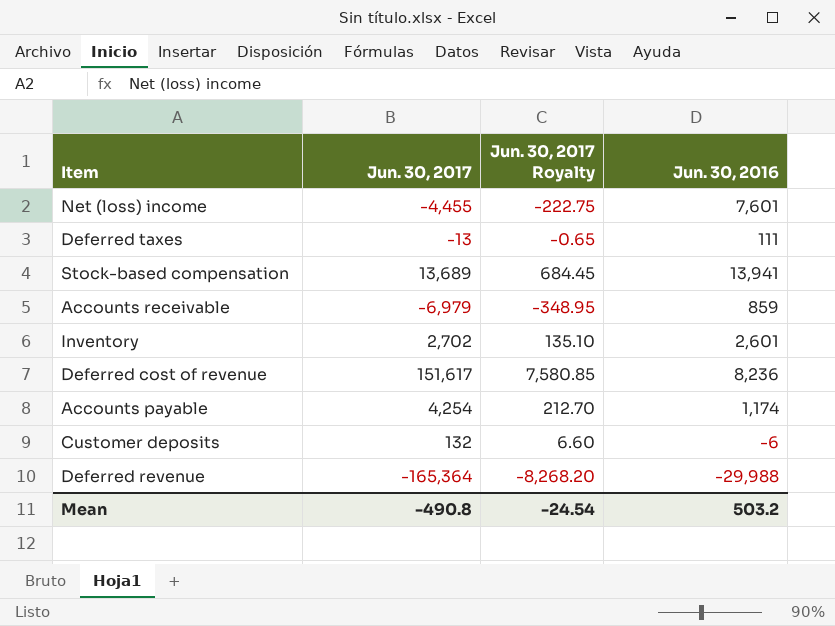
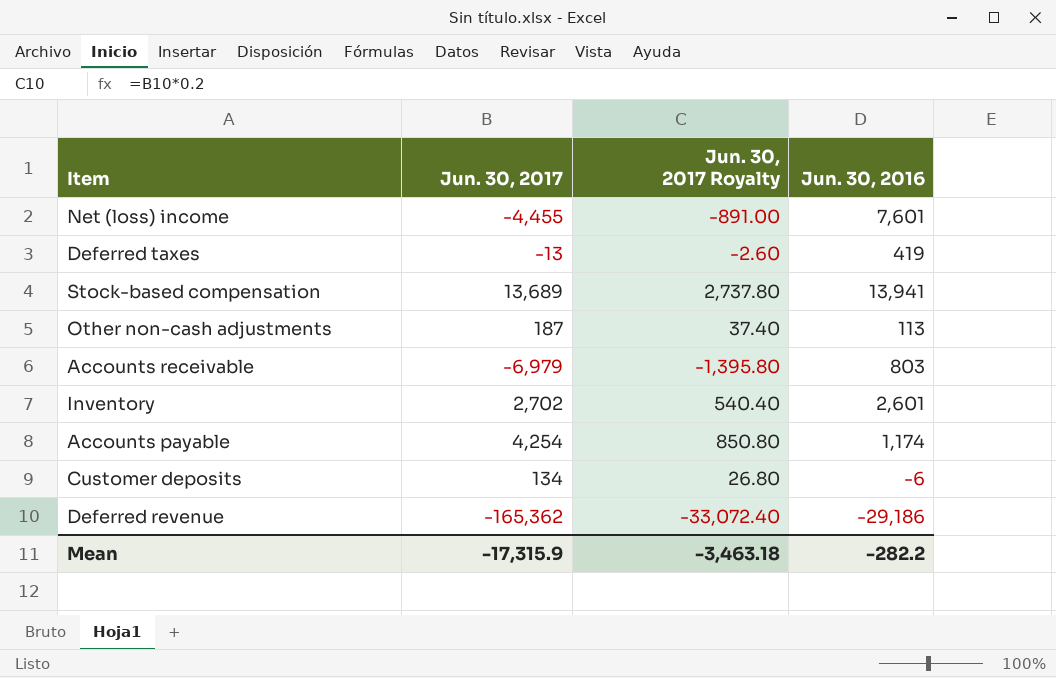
column Jun. 30, 2017 Royalty | formula: [Jun. 30, 2017] * 0.05 -> [Jun. 30, 2017] * 0.2
row Deferred cost of revenue: 151,617 | 7,580.85 | 8,236 -> none
Deferred taxes | Jun. 30, 2016: 111 -> 419
row Other non-cash adjustments: none -> 187 | 37.40 | 113
Accounts receivable | Jun. 30, 2016: 859 -> 803
Customer deposits | Jun. 30, 2017: 132 -> 134
Deferred revenue | Jun. 30, 2017: -165,364 -> -165,362
Deferred revenue | Jun. 30, 2016: -29,988 -> -29,186
Mean | Jun. 30, 2017: -490.8 -> -17,315.9
Mean | Jun. 30, 2017 Royalty: -24.54 -> -3,463.18
Mean | Jun. 30, 2016: 503.2 -> -282.2

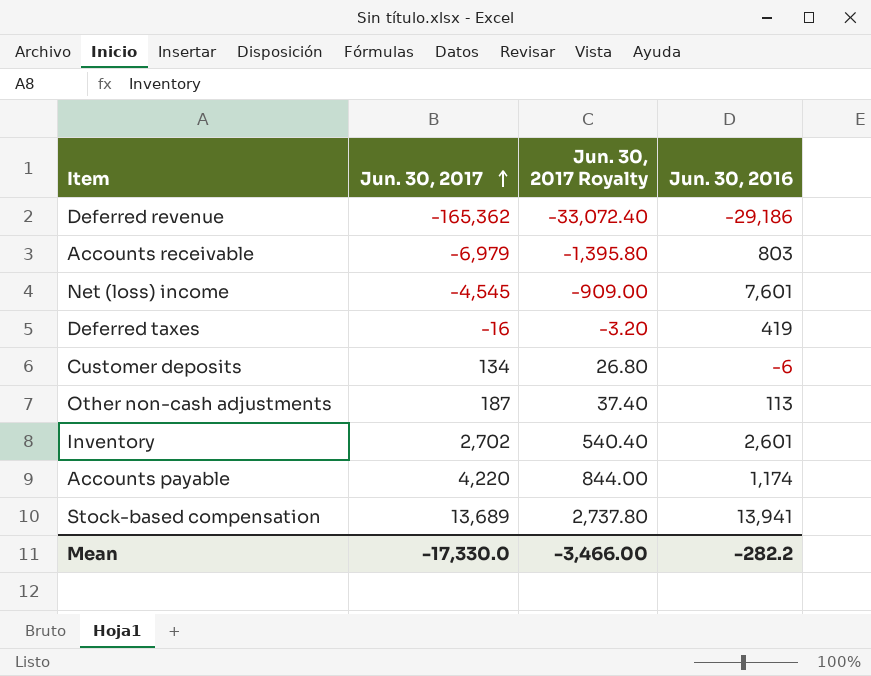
row order: none -> Jun. 30, 2017 ascending
Net (loss) income | Jun. 30, 2017: -4,455 -> -4,545
Net (loss) income | Jun. 30, 2017 Royalty: -891.00 -> -909.00
Deferred taxes | Jun. 30, 2017: -13 -> -16
Deferred taxes | Jun. 30, 2017 Royalty: -2.60 -> -3.20
Accounts payable | Jun. 30, 2017: 4,254 -> 4,220
Accounts payable | Jun. 30, 2017 Royalty: 850.80 -> 844.00
Mean | Jun. 30, 2017: -17,315.9 -> -17,330.0
Mean | Jun. 30, 2017 Royalty: -3,463.18 -> -3,466.00

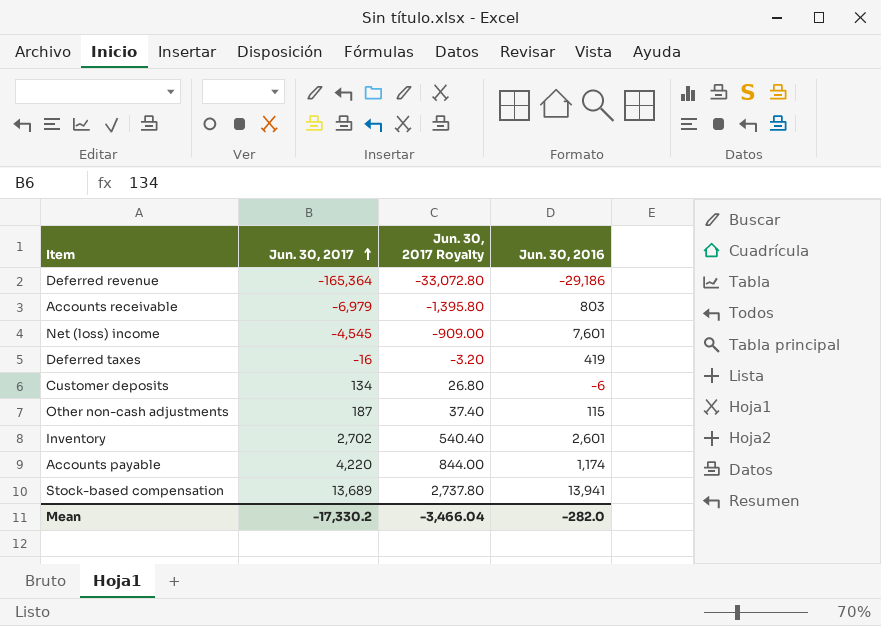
Deferred revenue | Jun. 30, 2017: -165,362 -> -165,364
Deferred revenue | Jun. 30, 2017 Royalty: -33,072.40 -> -33,072.80
Other non-cash adjustments | Jun. 30, 2016: 113 -> 115
Mean | Jun. 30, 2017: -17,330.0 -> -17,330.2
Mean | Jun. 30, 2017 Royalty: -3,466.00 -> -3,466.04
Mean | Jun. 30, 2016: -282.2 -> -282.0

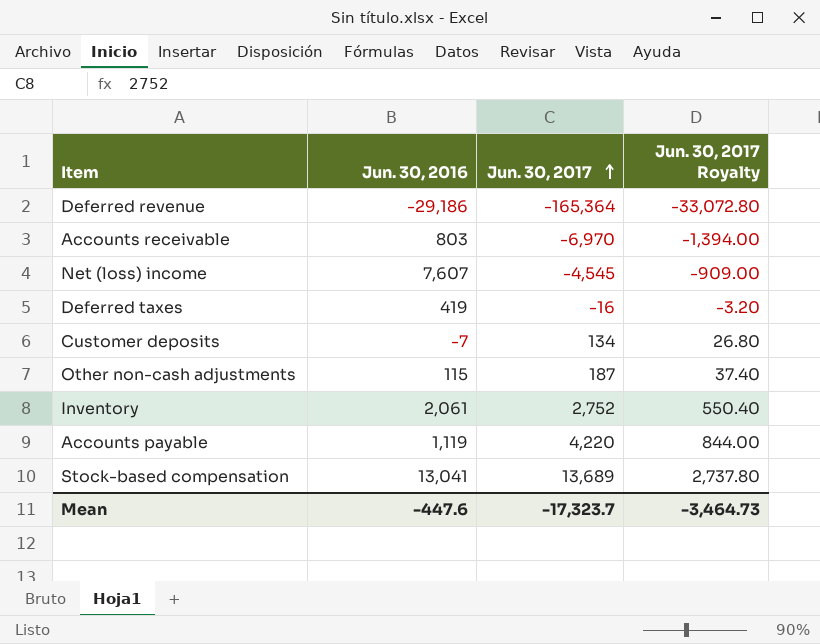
column Jun. 30, 2016 | position: 4 -> 2
Accounts receivable | Jun. 30, 2017: -6,979 -> -6,970
Accounts receivable | Jun. 30, 2017 Royalty: -1,395.80 -> -1,394.00
Net (loss) income | Jun. 30, 2016: 7,601 -> 7,607
Customer deposits | Jun. 30, 2016: -6 -> -7
Inventory | Jun. 30, 2016: 2,601 -> 2,061
Inventory | Jun. 30, 2017: 2,702 -> 2,752
Inventory | Jun. 30, 2017 Royalty: 540.40 -> 550.40
Accounts payable | Jun. 30, 2016: 1,174 -> 1,119
Stock-based compensation | Jun. 30, 2016: 13,941 -> 13,041
Mean | Jun. 30, 2016: -282.0 -> -447.6
Mean | Jun. 30, 2017: -17,330.2 -> -17,323.7
Mean | Jun. 30, 2017 Royalty: -3,466.04 -> -3,464.73

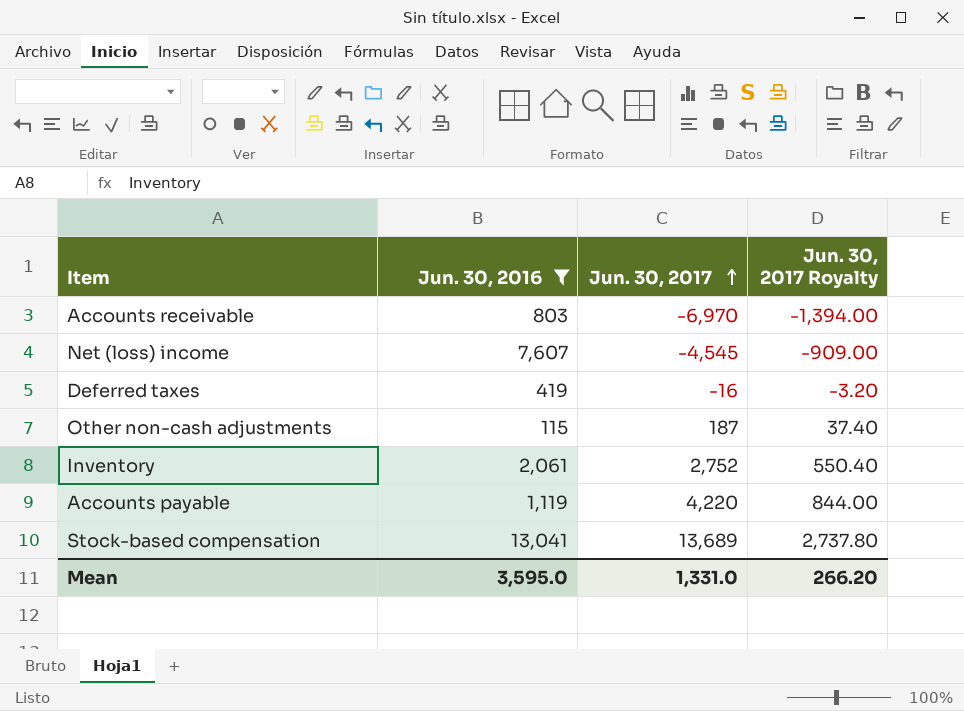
filter: none -> Jun. 30, 2016 >= 115
Mean | Jun. 30, 2016: -447.6 -> 3,595.0
Mean | Jun. 30, 2017: -17,323.7 -> 1,331.0
Mean | Jun. 30, 2017 Royalty: -3,464.73 -> 266.20

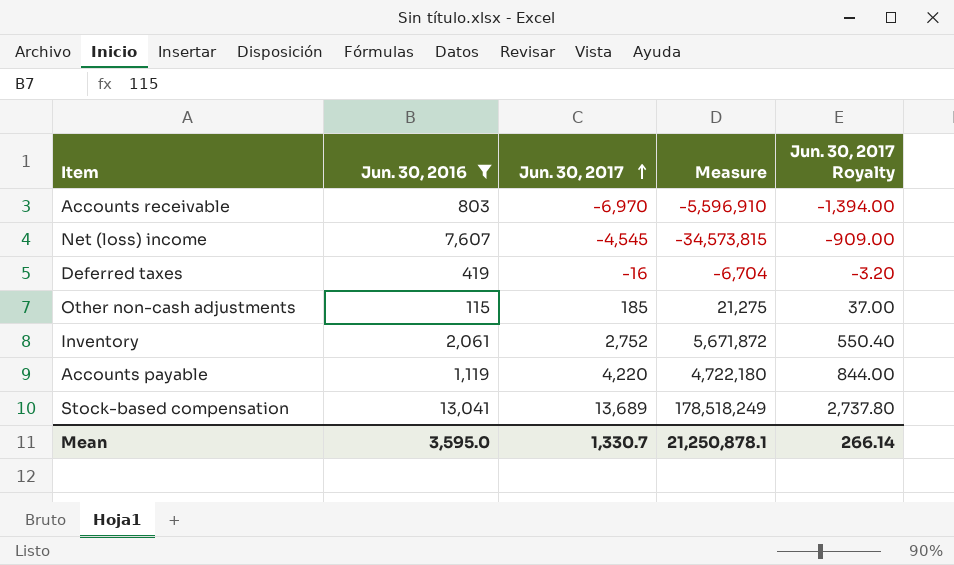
column Measure | formula: none -> [Jun. 30, 2016] * [Jun. 30, 2017]
Other non-cash adjustments | Jun. 30, 2017: 187 -> 185
Other non-cash adjustments | Jun. 30, 2017 Royalty: 37.40 -> 37.00
Mean | Jun. 30, 2017: 1,331.0 -> 1,330.7
Mean | Jun. 30, 2017 Royalty: 266.20 -> 266.14

